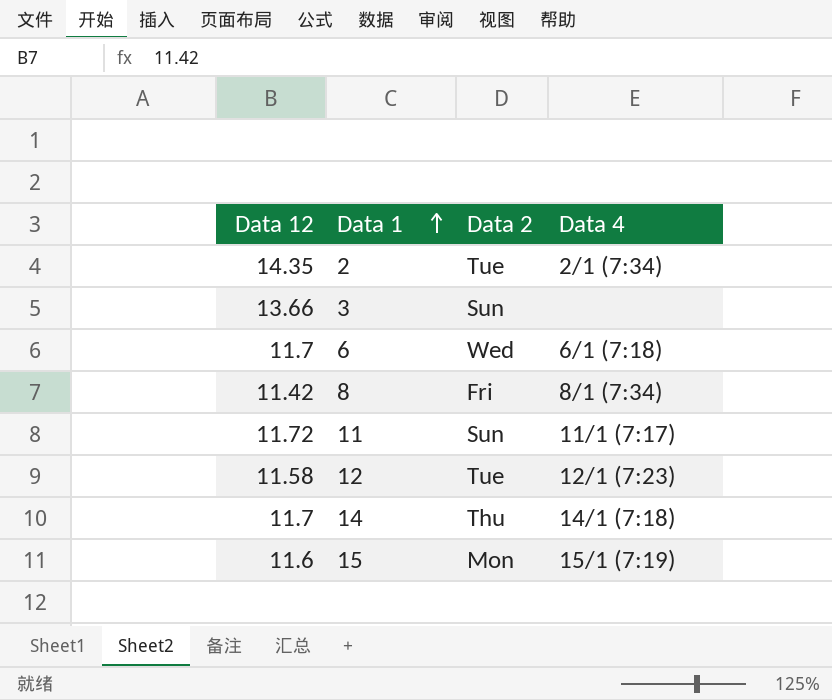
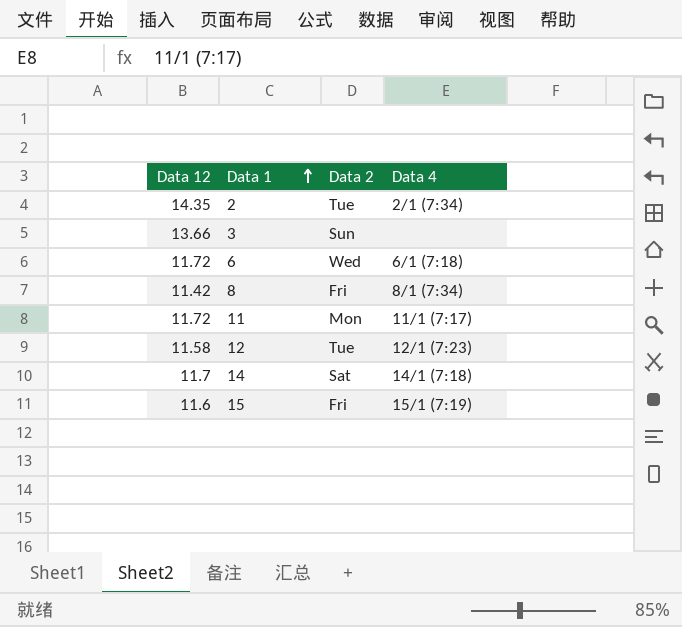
6 | Data 12: 11.7 -> 11.72
11 | Data 2: Sun -> Mon
14 | Data 2: Thu -> Sat
15 | Data 2: Mon -> Fri

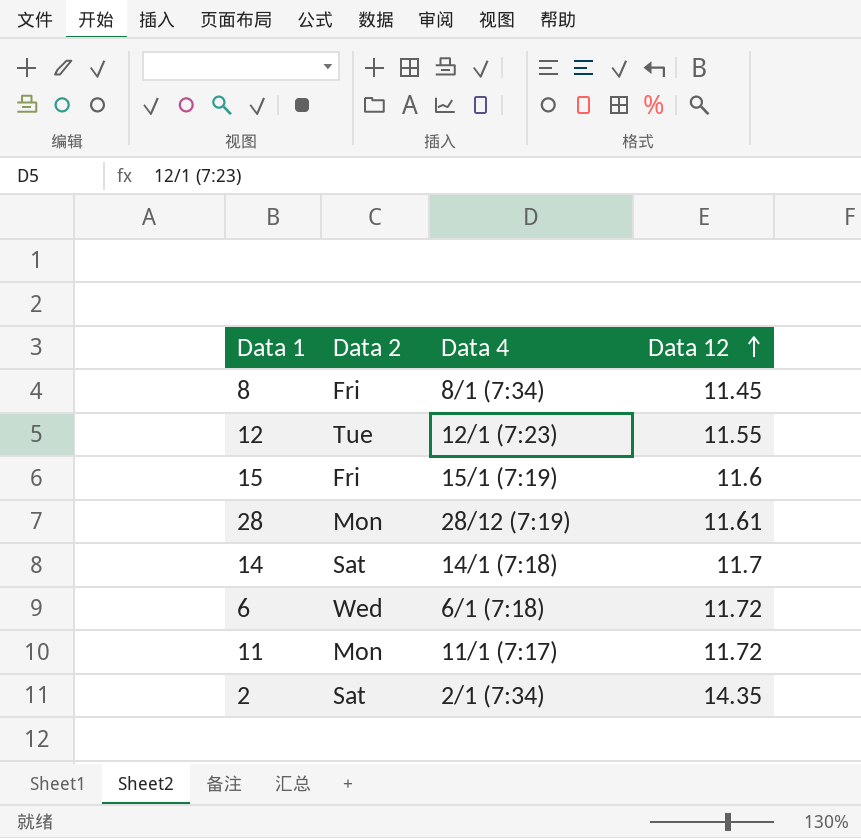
row order: Data 1 ascending -> Data 12 ascending
column Data 12 | position: 1 -> 4
row 3: 13.66 | Sun | none -> none
8 | Data 12: 11.42 -> 11.45
12 | Data 12: 11.58 -> 11.55
row 28: none -> Mon | 28/12 (7:19) | 11.61
2 | Data 2: Tue -> Sat

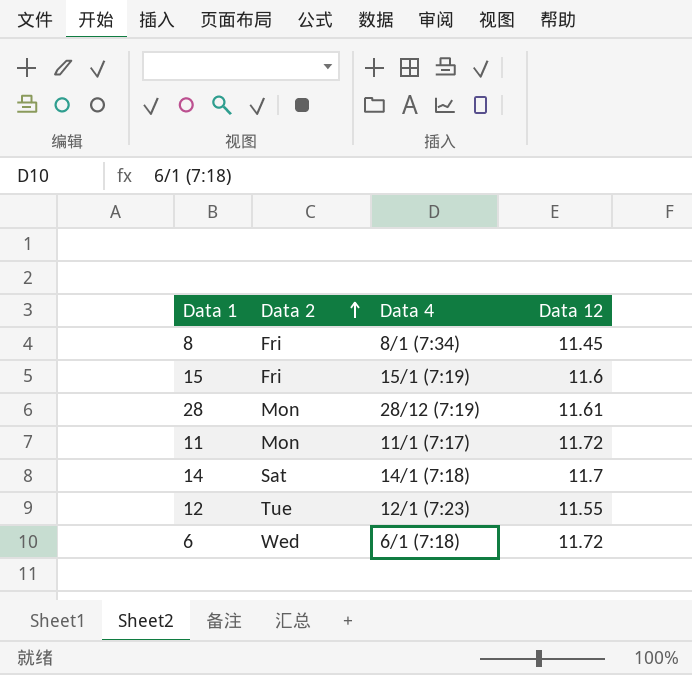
row order: Data 12 ascending -> Data 2 ascending
row 2: Sat | 2/1 (7:34) | 14.35 -> none

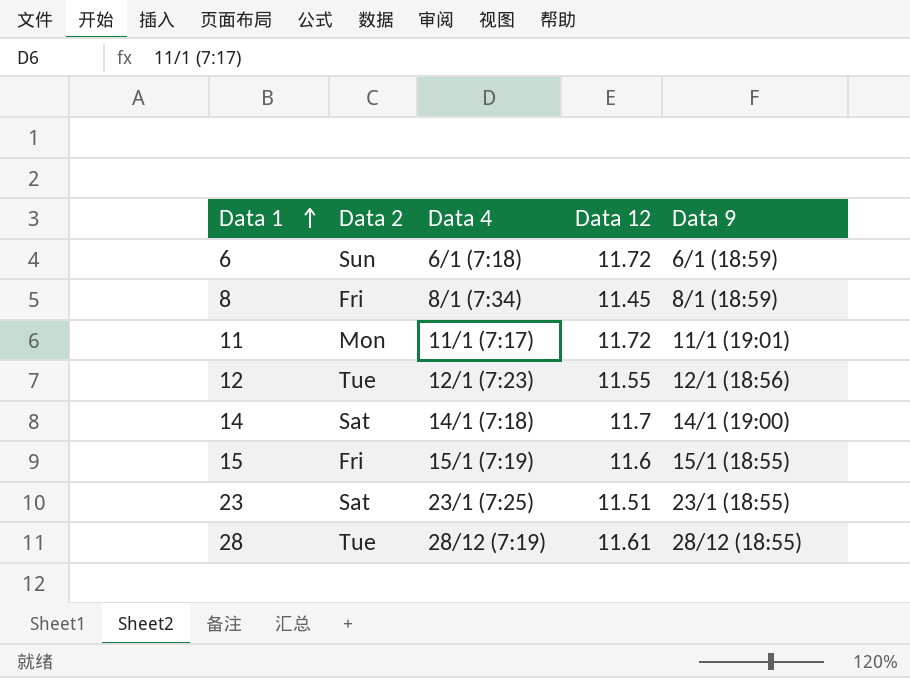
row order: Data 2 ascending -> Data 1 ascending
column Data 9 | position: none -> 5
6 | Data 2: Wed -> Sun
row 23: none -> Sat | 23/1 (7:25) | 11.51 | 23/1 (18:55)
28 | Data 2: Mon -> Tue

